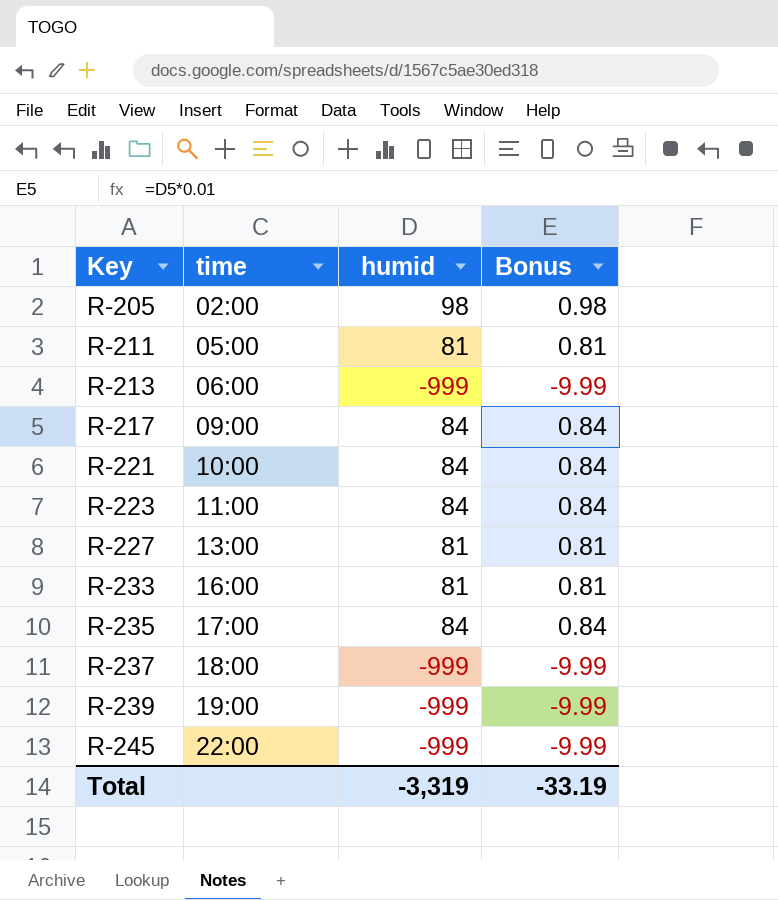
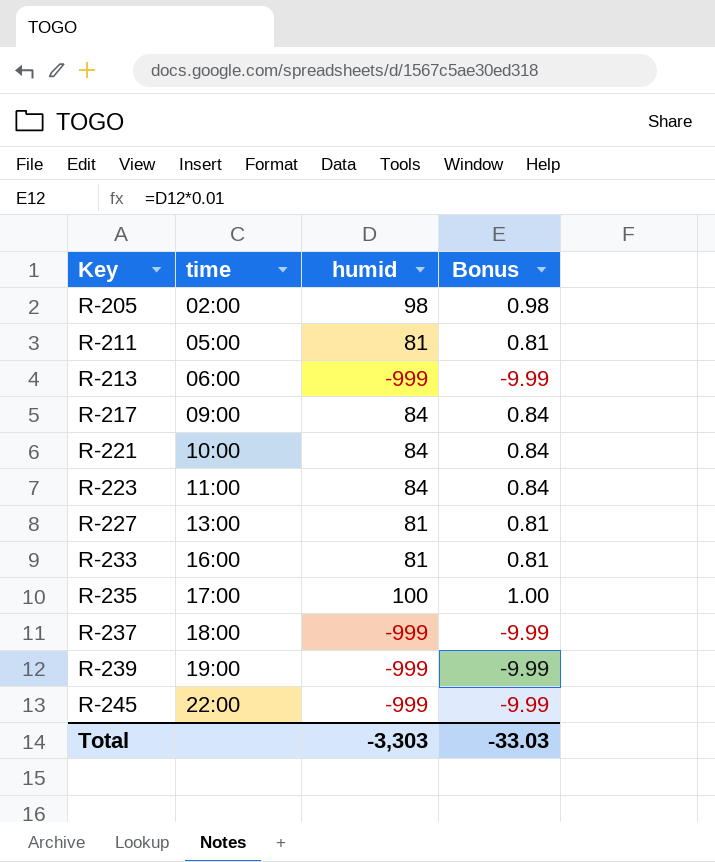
R-235 | humid: 84 -> 100
R-235 | Bonus: 0.84 -> 1.00
Total | humid: -3,319 -> -3,303
Total | Bonus: -33.19 -> -33.03

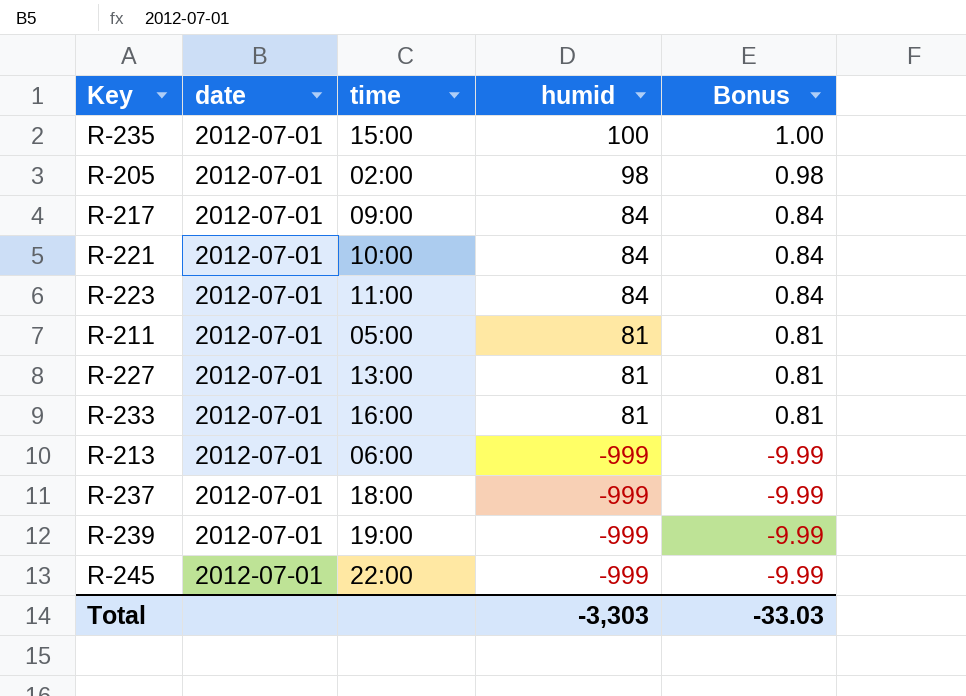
row order: Key ascending -> humid descending
column date | position: none -> 2
R-235 | time: 17:00 -> 15:00

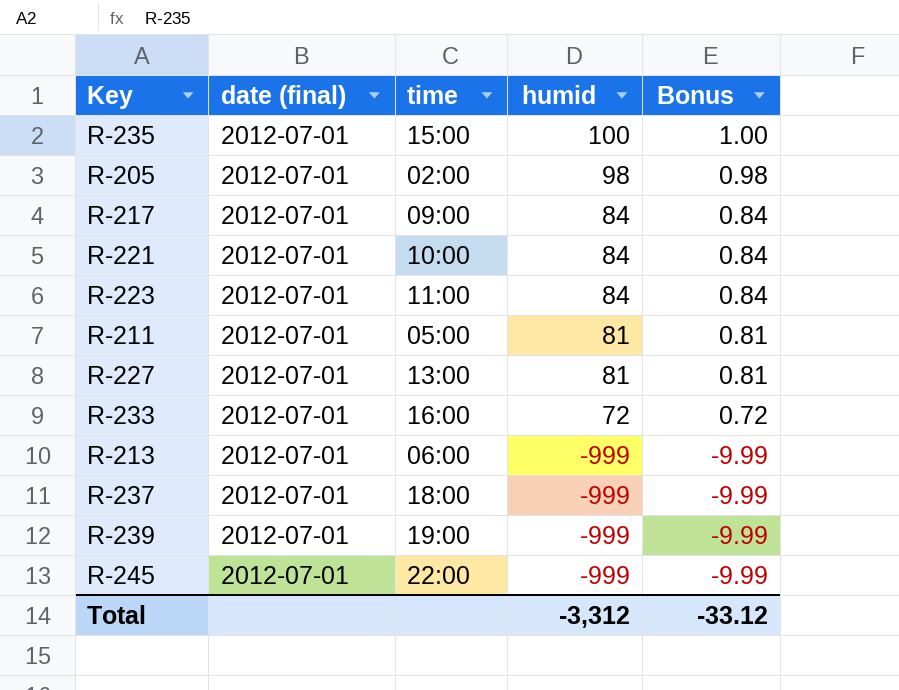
column name: date -> date (final)
R-233 | humid: 81 -> 72
R-233 | Bonus: 0.81 -> 0.72
Total | humid: -3,303 -> -3,312
Total | Bonus: -33.03 -> -33.12

